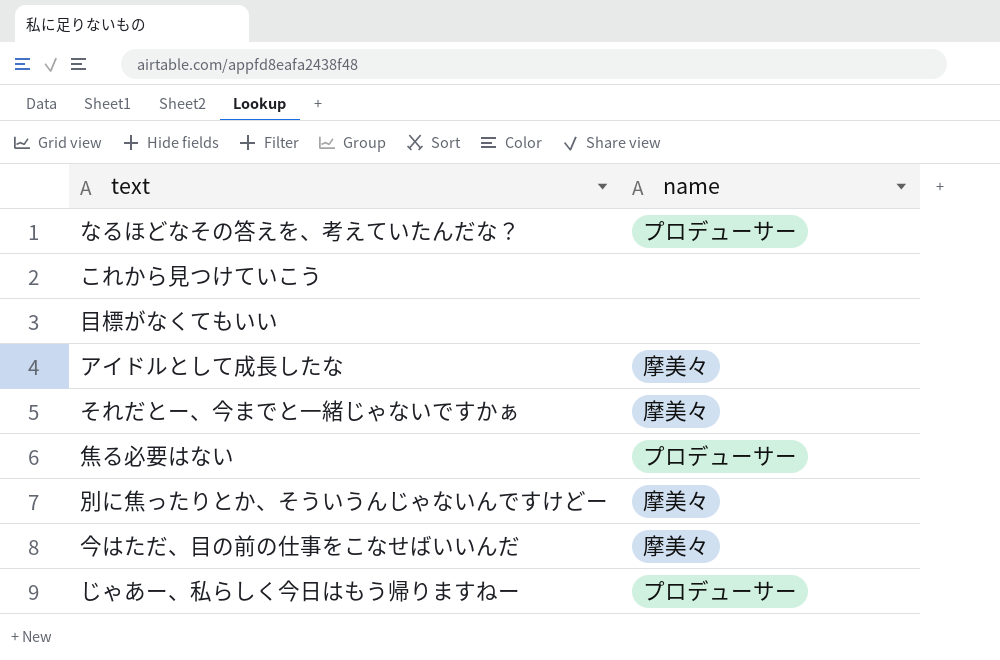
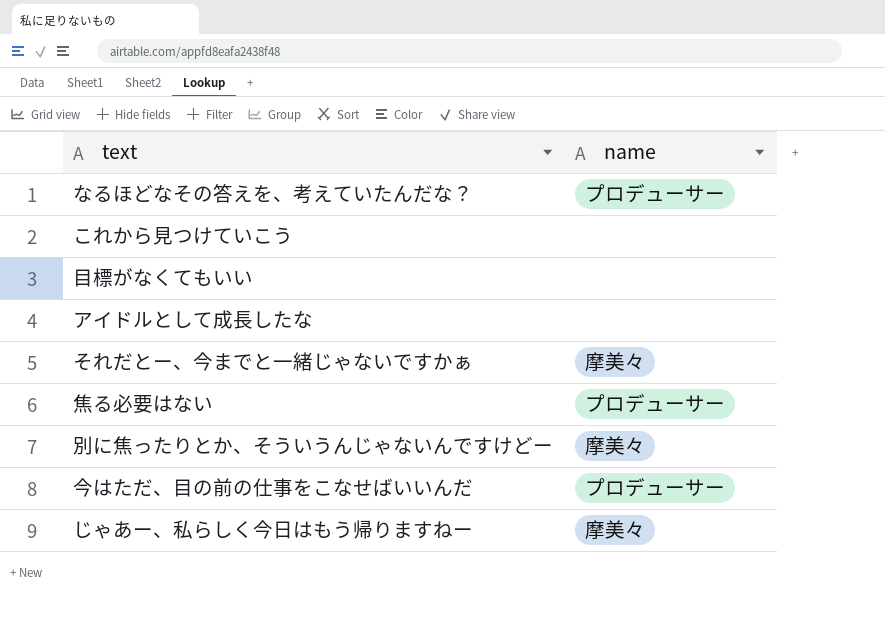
アイドルとして成長したな | name: 摩美々 -> none
今はただ、目の前の仕事をこなせばいいんだ | name: 摩美々 -> プロデューサー
じゃあー、私らしく今日はもう帰りますねー | name: プロデューサー -> 摩美々

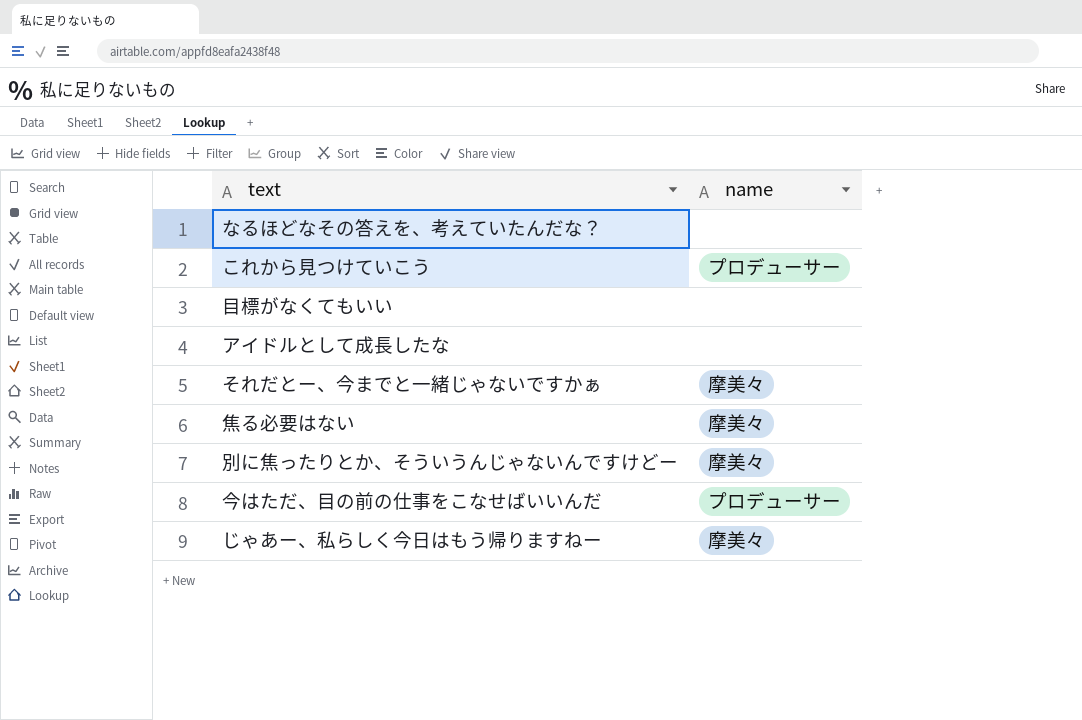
なるほどなその答えを、考えていたんだな？ | name: プロデューサー -> none
これから見つけていこう | name: none -> プロデューサー
焦る必要はない | name: プロデューサー -> 摩美々

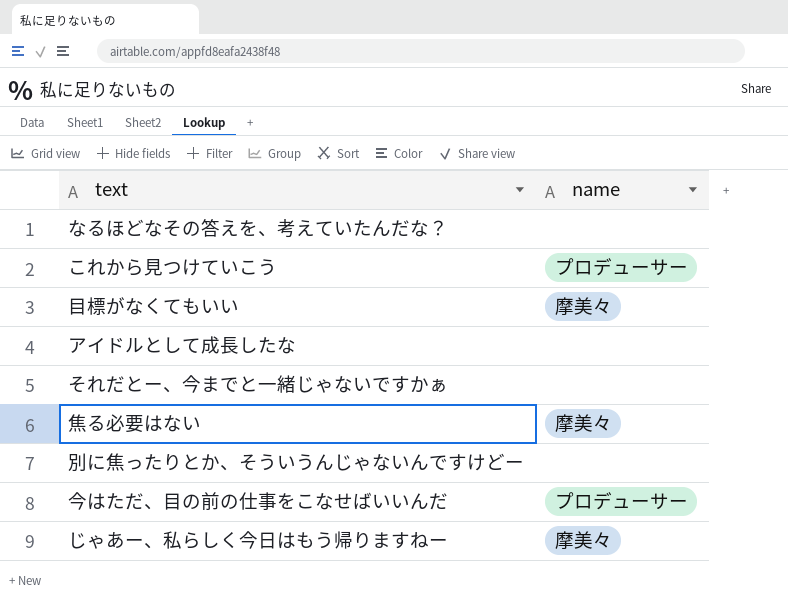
目標がなくてもいい | name: none -> 摩美々
それだとー、今までと一緒じゃないですかぁ | name: 摩美々 -> none
別に焦ったりとか、そういうんじゃないんですけどー | name: 摩美々 -> none

